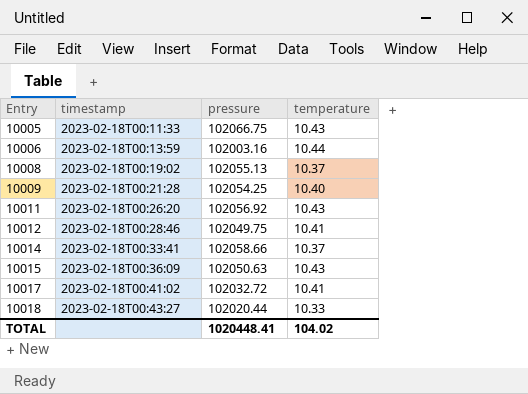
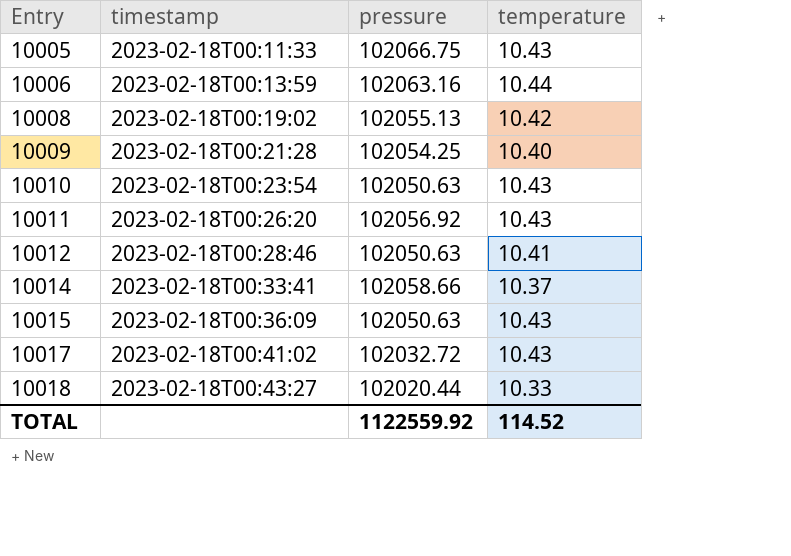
10006 | pressure: 102003.16 -> 102063.16
10008 | temperature: 10.37 -> 10.42
row 10010: none -> 2023-02-18T00:23:54 | 102050.63 | 10.43
10012 | pressure: 102049.75 -> 102050.63
10017 | temperature: 10.41 -> 10.43
TOTAL | pressure: 1020448.41 -> 1122559.92
TOTAL | temperature: 104.02 -> 114.52

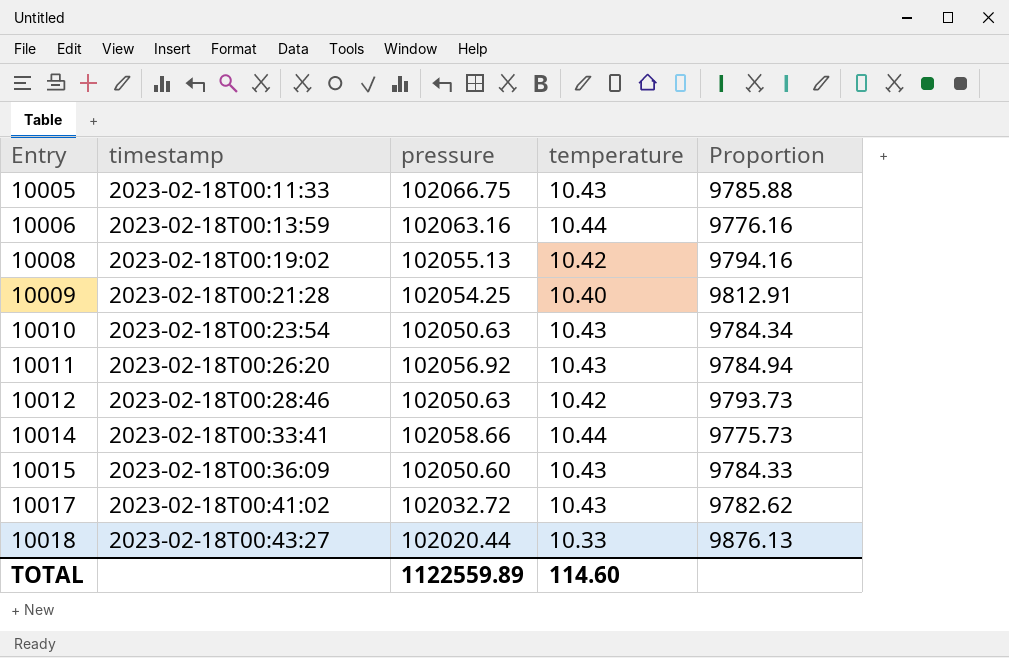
column Proportion | formula: none -> [pressure] / [temperature]
10012 | temperature: 10.41 -> 10.42
10014 | temperature: 10.37 -> 10.44
10015 | pressure: 102050.63 -> 102050.60
TOTAL | pressure: 1122559.92 -> 1122559.89
TOTAL | temperature: 114.52 -> 114.60

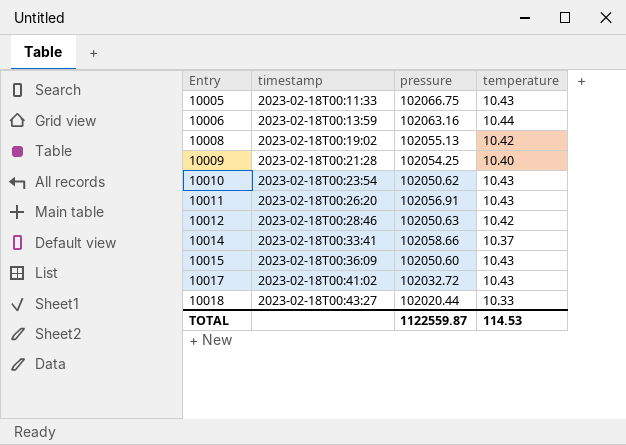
column Proportion | formula: [pressure] / [temperature] -> none
10010 | pressure: 102050.63 -> 102050.62
10011 | pressure: 102056.92 -> 102056.91
10014 | temperature: 10.44 -> 10.37
TOTAL | pressure: 1122559.89 -> 1122559.87
TOTAL | temperature: 114.60 -> 114.53

